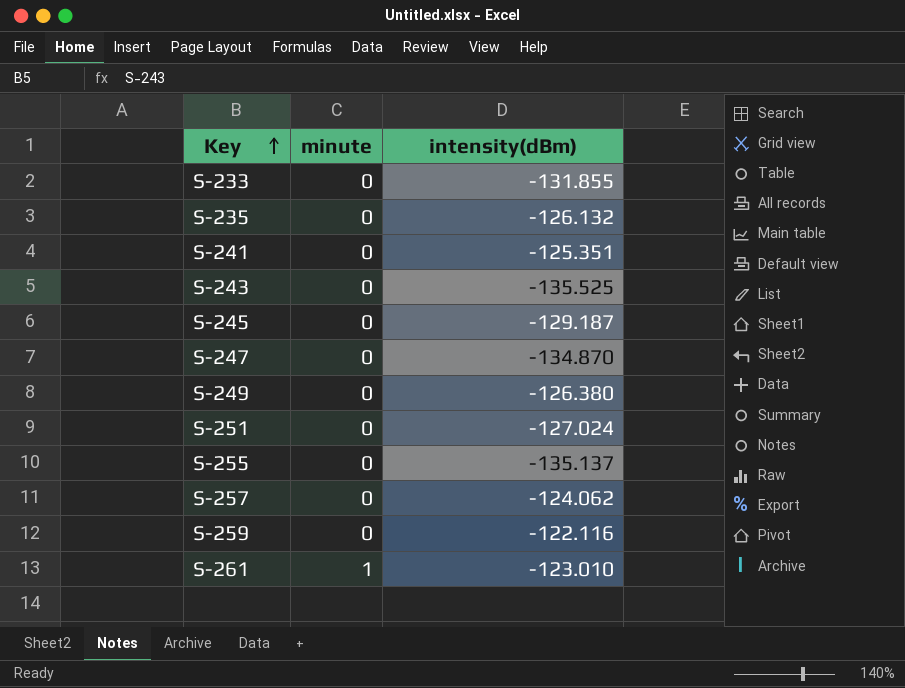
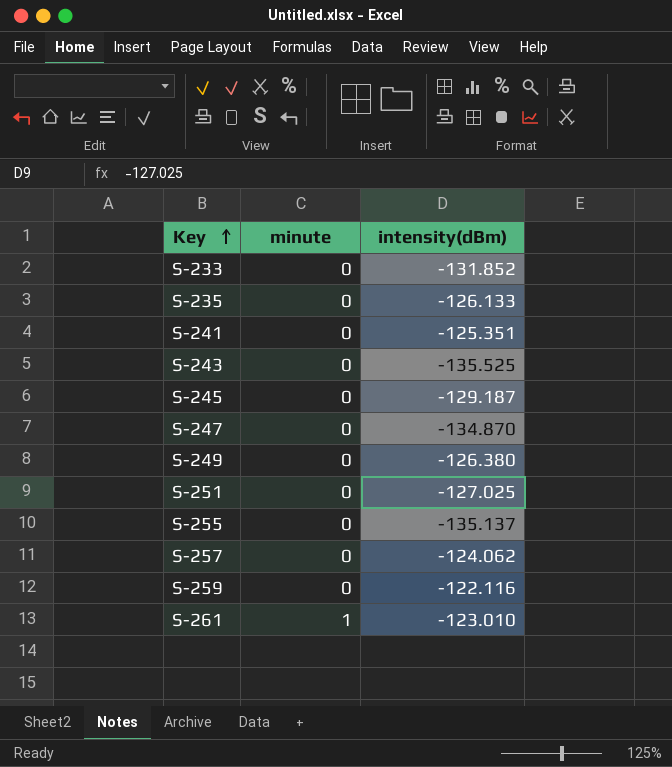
S-233 | intensity(dBm): -131.855 -> -131.852
S-235 | intensity(dBm): -126.132 -> -126.133
S-251 | intensity(dBm): -127.024 -> -127.025

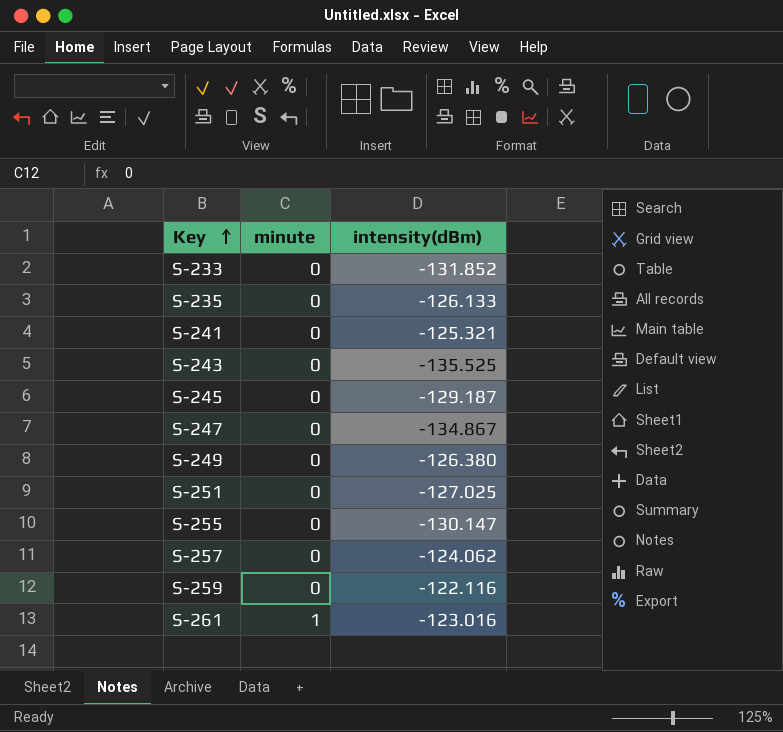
S-241 | intensity(dBm): -125.351 -> -125.321
S-247 | intensity(dBm): -134.870 -> -134.867
S-255 | intensity(dBm): -135.137 -> -130.147
S-261 | intensity(dBm): -123.010 -> -123.016

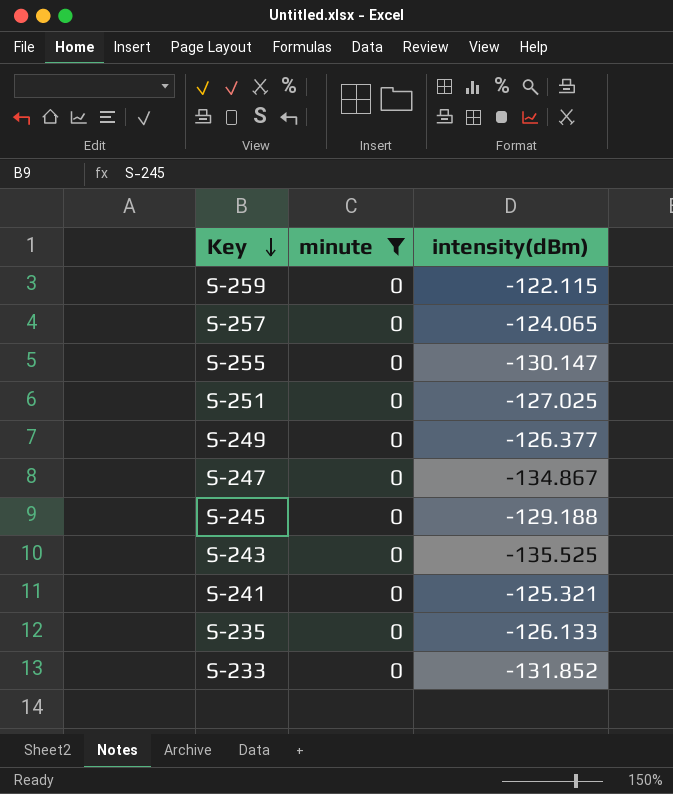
filter: none -> minute = 0
row order: Key ascending -> Key descending
S-259 | intensity(dBm): -122.116 -> -122.115
S-257 | intensity(dBm): -124.062 -> -124.065
S-249 | intensity(dBm): -126.380 -> -126.377
S-245 | intensity(dBm): -129.187 -> -129.188

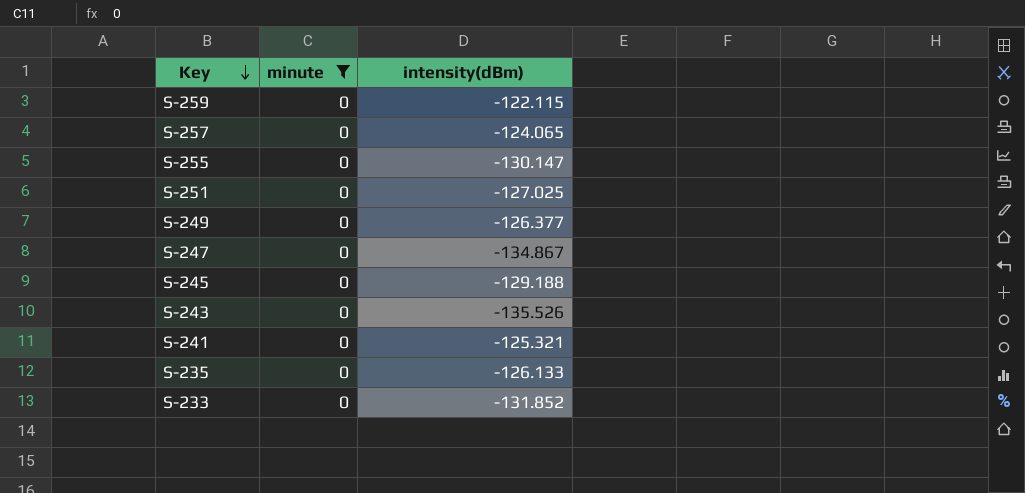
S-243 | intensity(dBm): -135.525 -> -135.526

